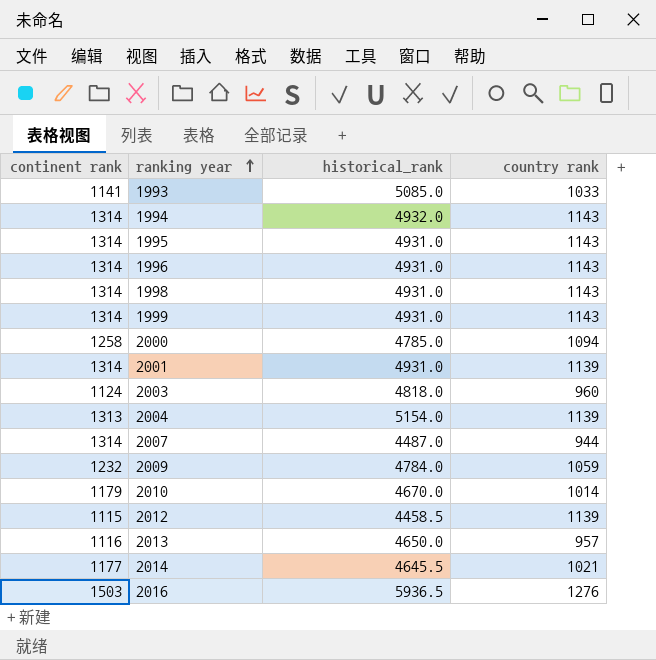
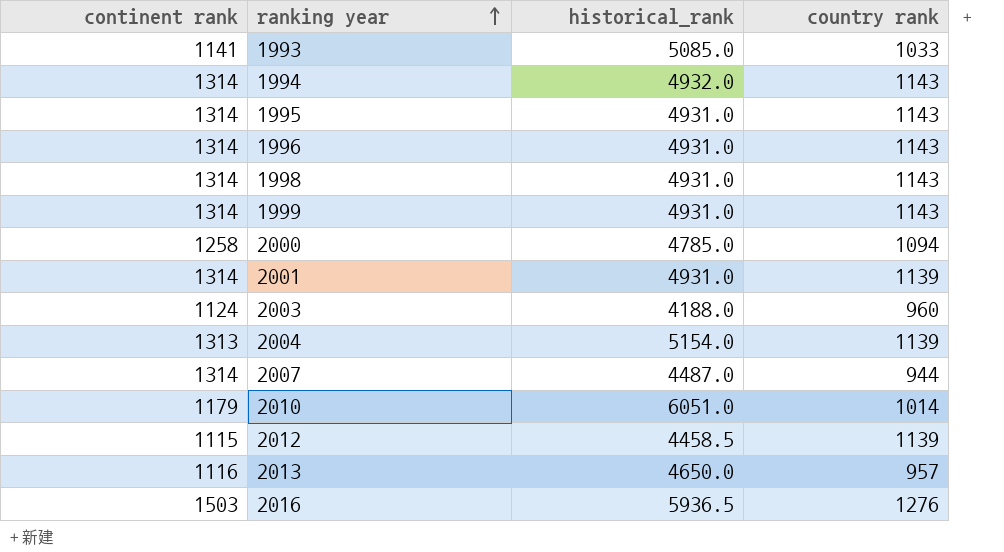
row 2009: 1232 | 4784.0 | 1059 -> none
row 2014: 1177 | 4645.5 | 1021 -> none
2003 | historical_rank: 4818.0 -> 4188.0
2010 | historical_rank: 4670.0 -> 6051.0

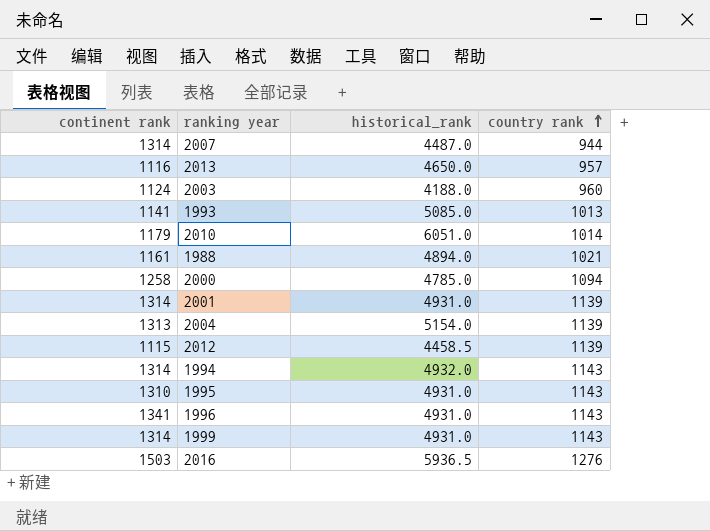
row order: ranking year ascending -> country rank ascending
row 1998: 1314 | 4931.0 | 1143 -> none
1993 | country rank: 1033 -> 1013
row 1988: none -> 1161 | 4894.0 | 1021
1995 | continent rank: 1314 -> 1310
1996 | continent rank: 1314 -> 1341

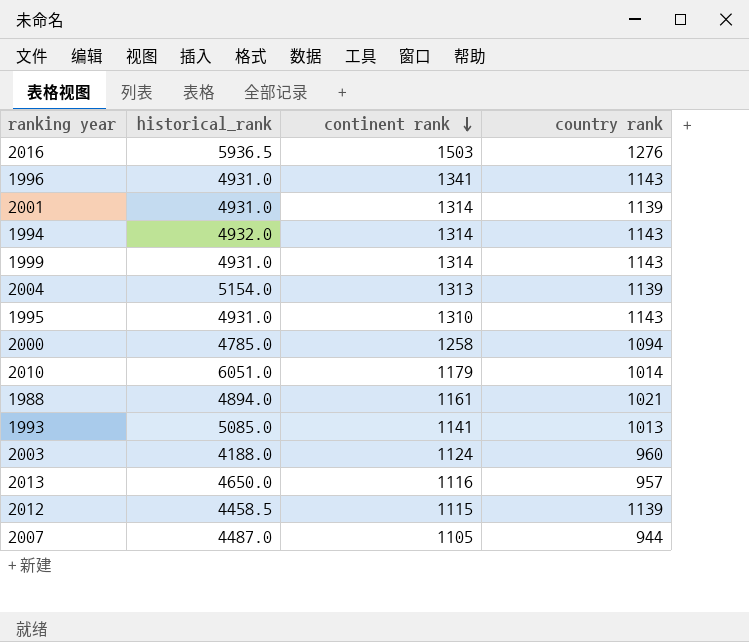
row order: country rank ascending -> continent rank descending
column continent rank | position: 1 -> 3
2007 | continent rank: 1314 -> 1105

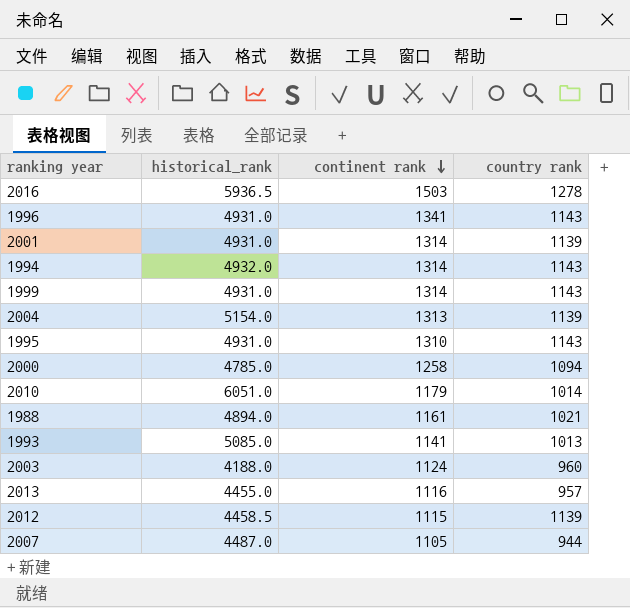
2016 | country rank: 1276 -> 1278
2013 | historical_rank: 4650.0 -> 4455.0

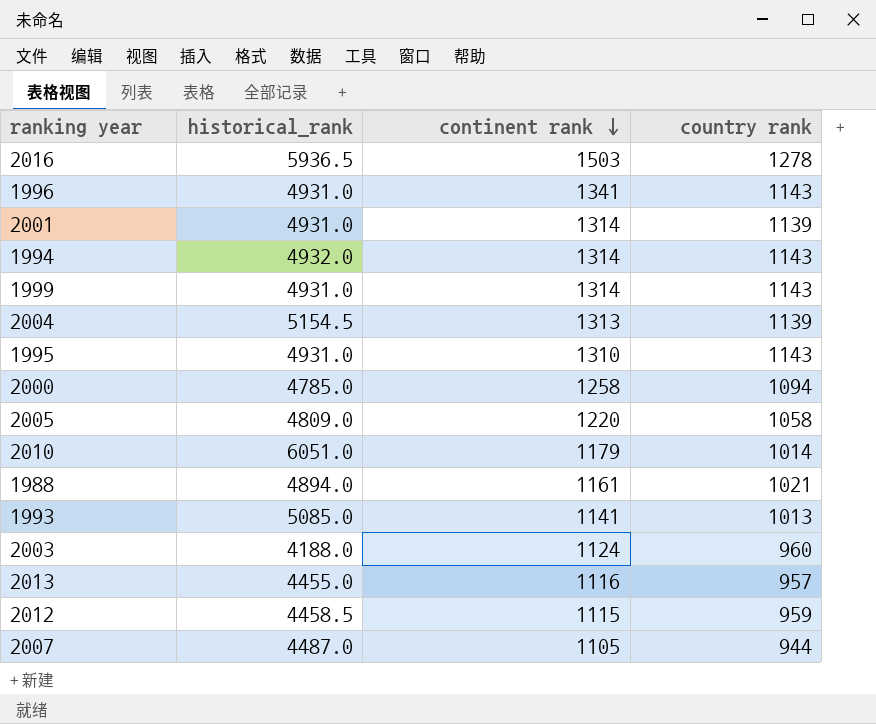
2004 | historical_rank: 5154.0 -> 5154.5
row 2005: none -> 4809.0 | 1220 | 1058
2012 | country rank: 1139 -> 959

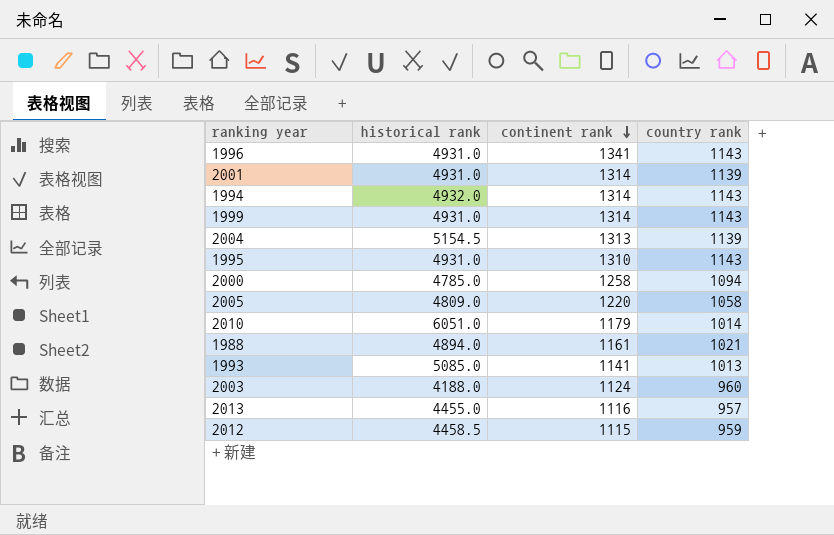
column name: historical_rank -> historical rank
row 2016: 5936.5 | 1503 | 1278 -> none
row 2007: 4487.0 | 1105 | 944 -> none

